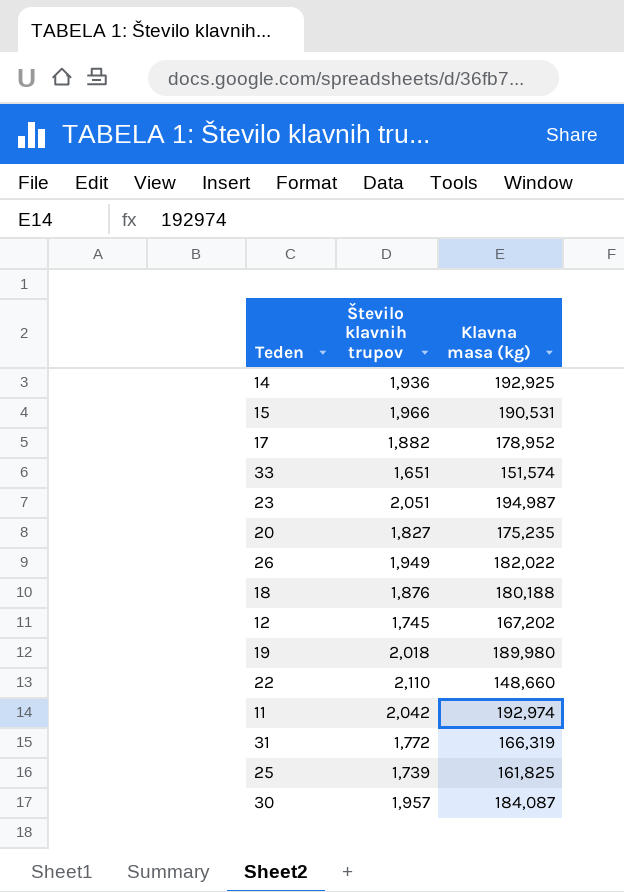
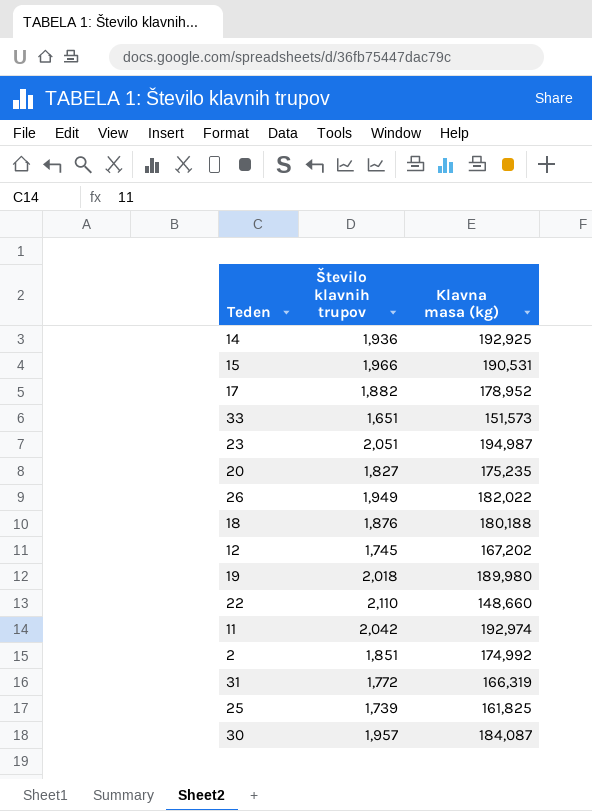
33 | Klavna masa (kg): 151,574 -> 151,573
row 2: none -> 1,851 | 174,992

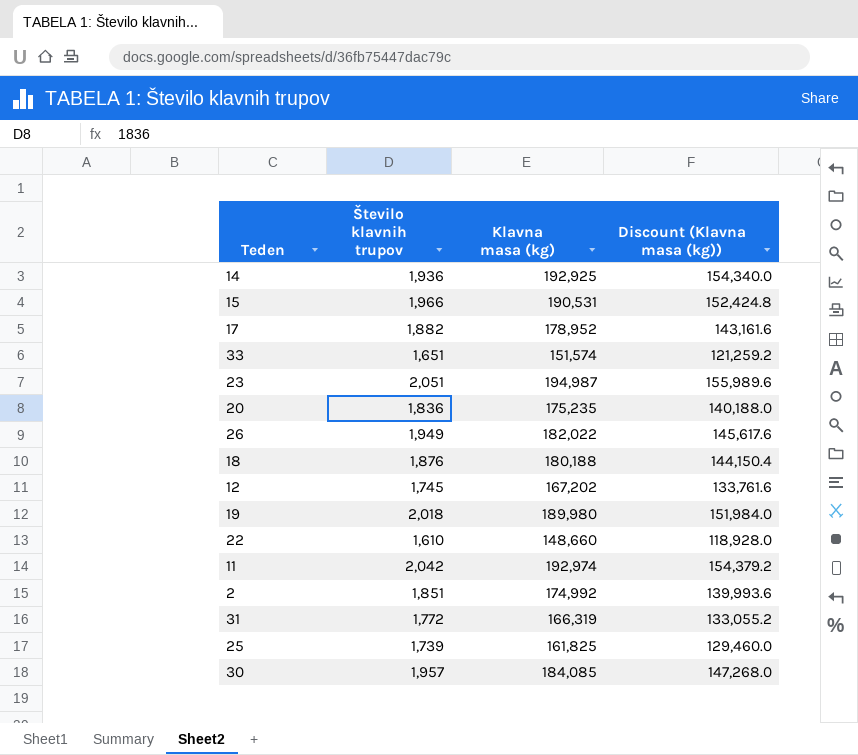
column Discount (Klavna masa (kg)) | formula: none -> [Klavna masa (kg)] * 0.8
33 | Klavna masa (kg): 151,573 -> 151,574
20 | Število klavnih trupov: 1,827 -> 1,836
22 | Število klavnih trupov: 2,110 -> 1,610
30 | Klavna masa (kg): 184,087 -> 184,085

